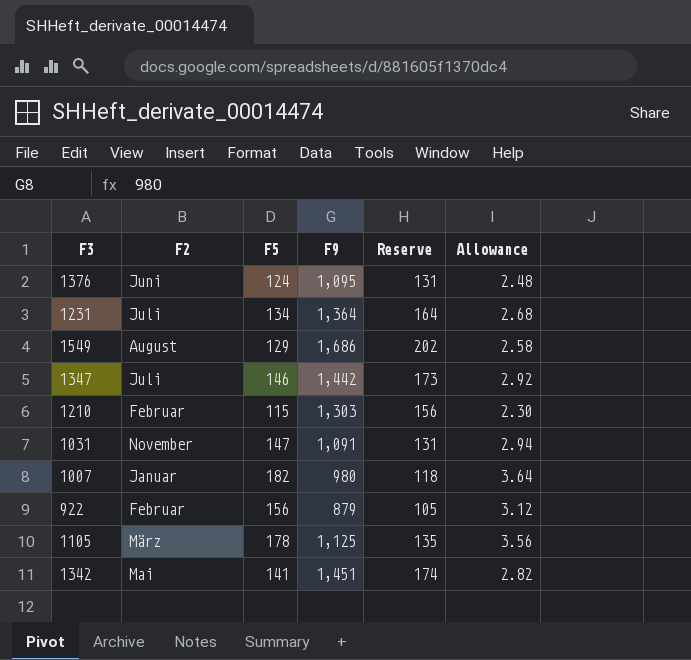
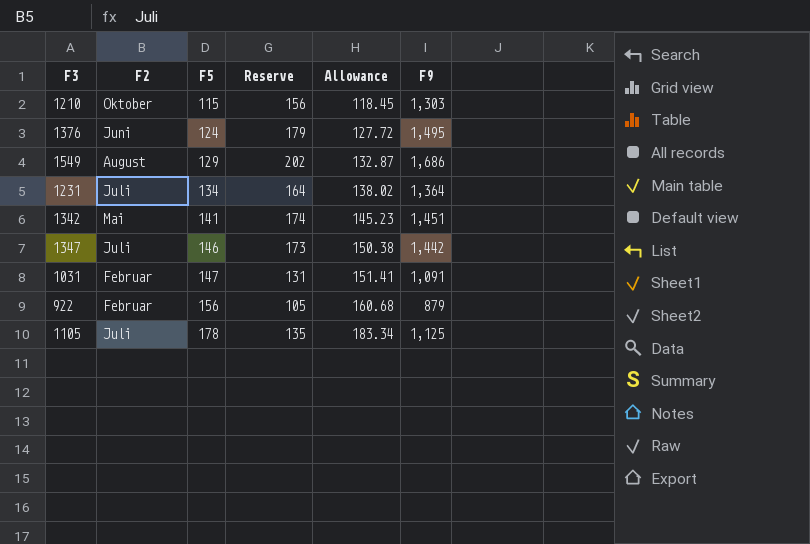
row order: none -> F5 ascending
column Allowance | formula: [F5] * 0.02 -> [F5] * 1.03
column F9 | position: 4 -> 6
row 1007: Januar | 182 | 980 | 118 | 3.64 -> none
1210 | F2: Februar -> Oktober
1376 | Reserve: 131 -> 179
1376 | F9: 1,095 -> 1,495
1031 | F2: November -> Februar
1105 | F2: März -> Juli

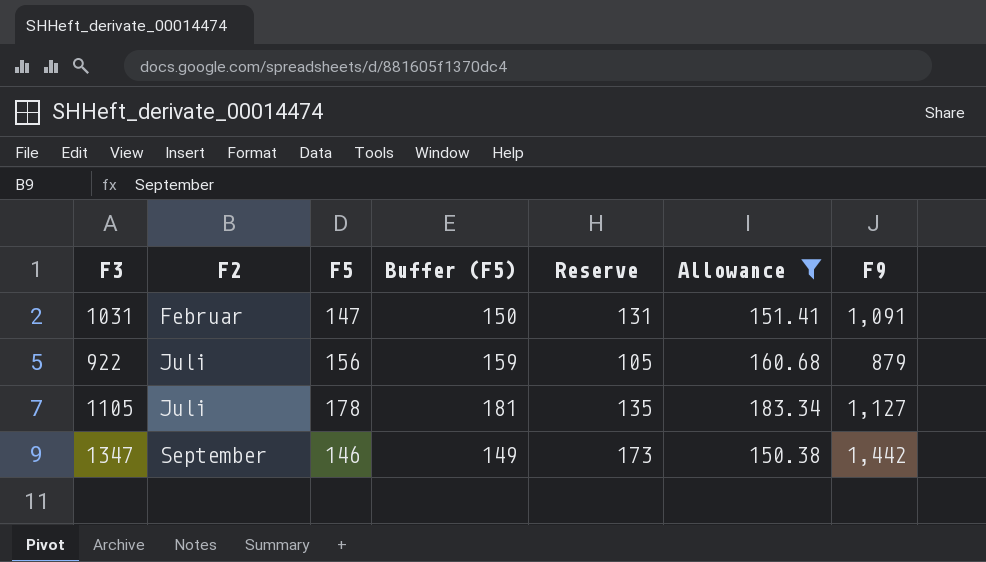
filter: none -> Allowance >= 150.38
row order: F5 ascending -> F2 ascending
column Buffer (F5) | formula: none -> [F5] + 3
922 | F2: Februar -> Juli
1105 | F9: 1,125 -> 1,127
1347 | F2: Juli -> September

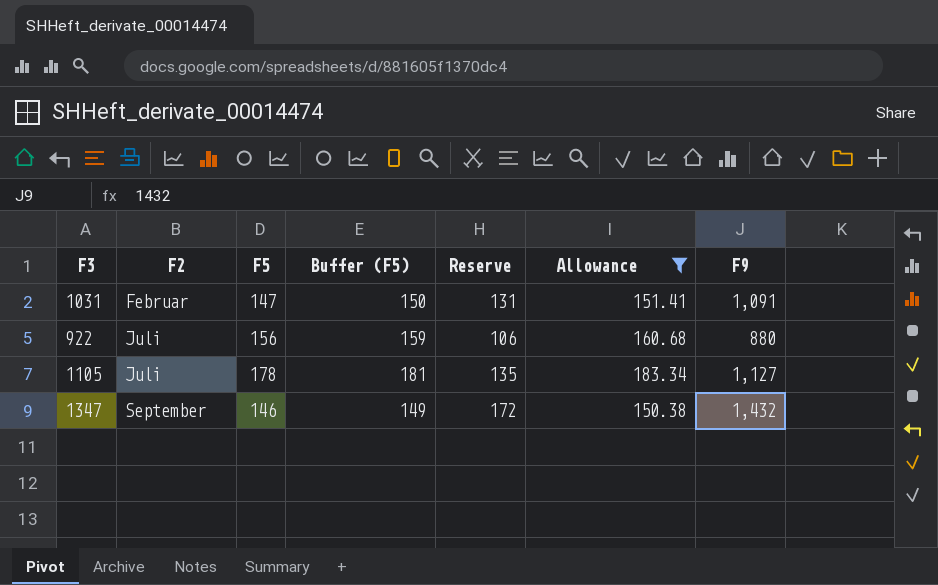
922 | Reserve: 105 -> 106
922 | F9: 879 -> 880
1347 | Reserve: 173 -> 172
1347 | F9: 1,442 -> 1,432

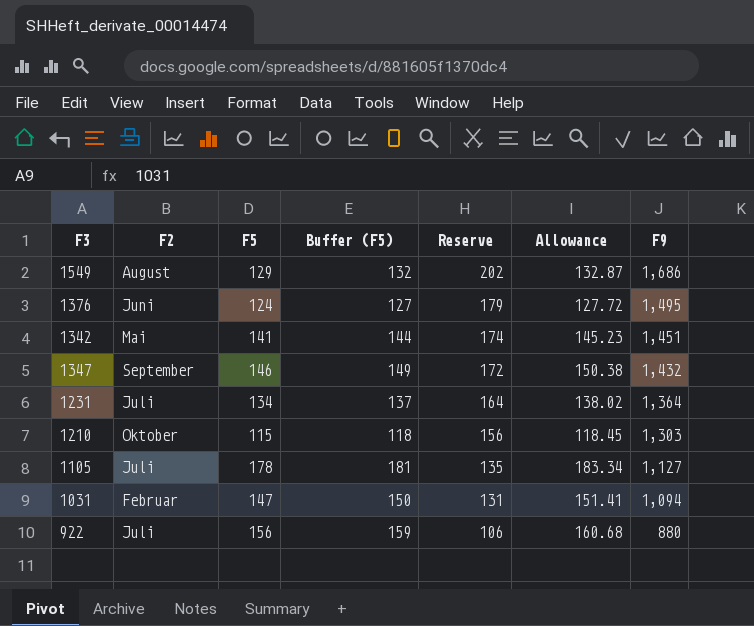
filter: Allowance >= 150.38 -> none
row order: F2 ascending -> Reserve descending
1031 | F9: 1,091 -> 1,094

